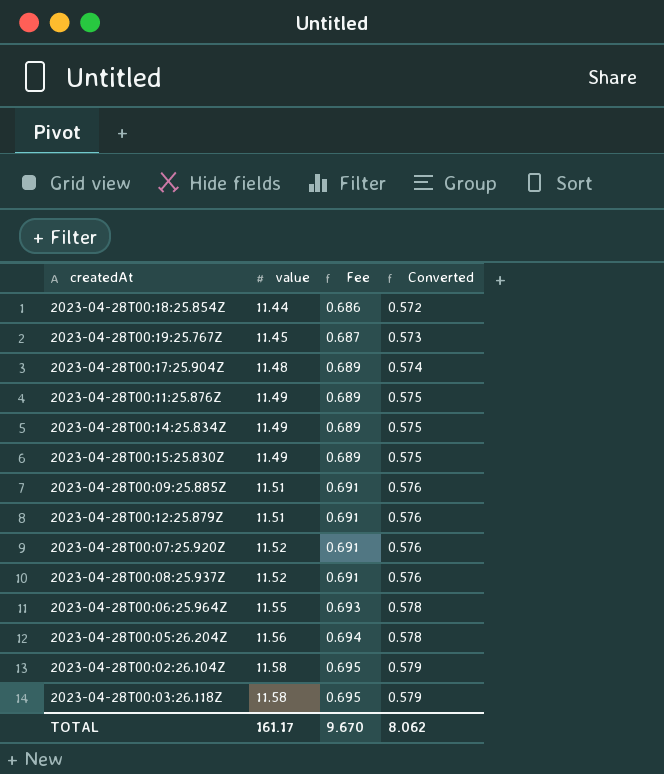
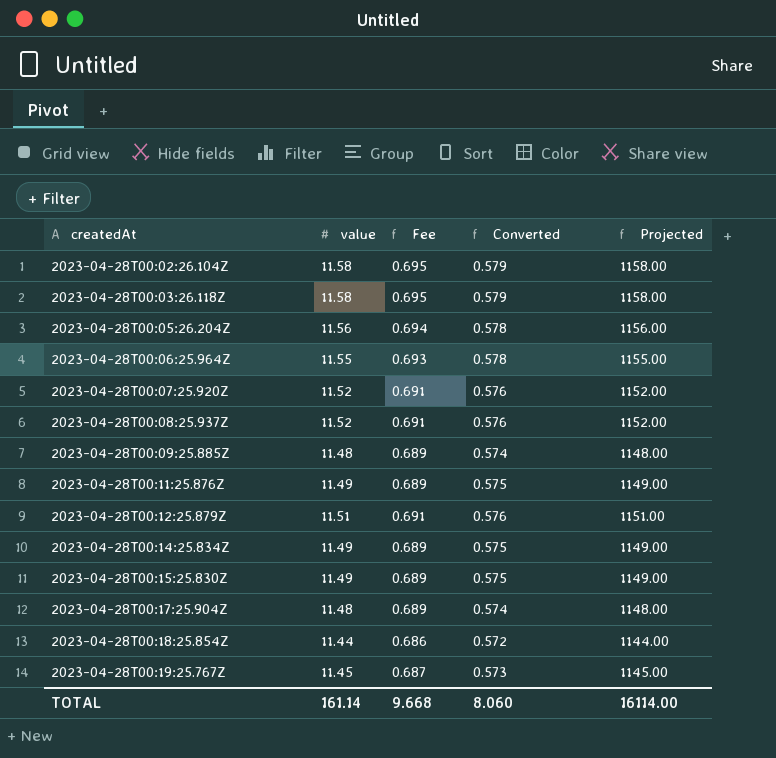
row order: value ascending -> createdAt ascending
column Projected | formula: none -> [value] * 100
2023-04-28T00:09:25.885Z | value: 11.51 -> 11.48
2023-04-28T00:09:25.885Z | Fee: 0.691 -> 0.689
2023-04-28T00:09:25.885Z | Converted: 0.576 -> 0.574
TOTAL | value: 161.17 -> 161.14
TOTAL | Fee: 9.670 -> 9.668
TOTAL | Converted: 8.062 -> 8.060

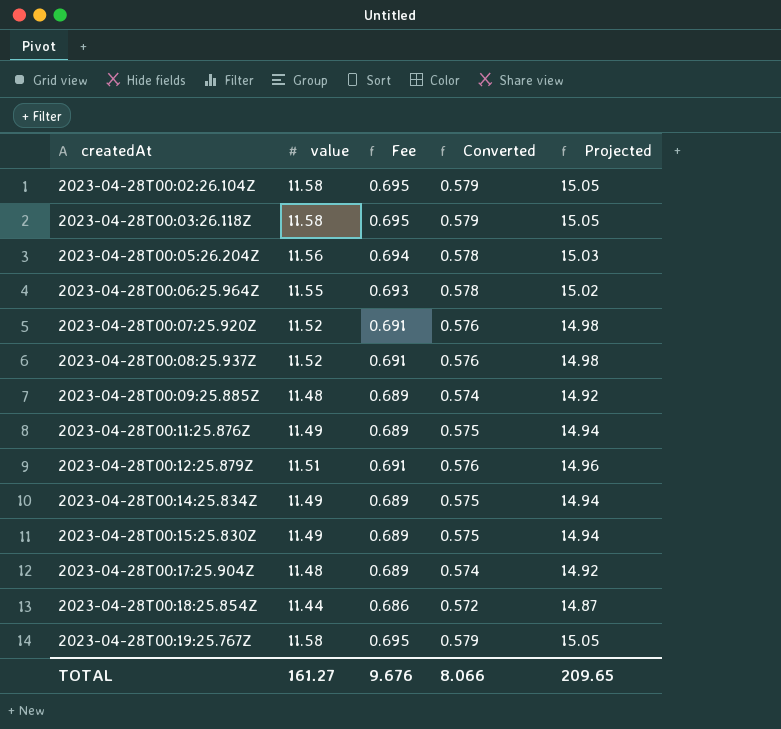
column Projected | formula: [value] * 100 -> [value] * 1.3
2023-04-28T00:19:25.767Z | value: 11.45 -> 11.58
2023-04-28T00:19:25.767Z | Fee: 0.687 -> 0.695
2023-04-28T00:19:25.767Z | Converted: 0.573 -> 0.579
TOTAL | value: 161.14 -> 161.27
TOTAL | Fee: 9.668 -> 9.676
TOTAL | Converted: 8.060 -> 8.066
TOTAL | Projected: 16114.00 -> 209.65

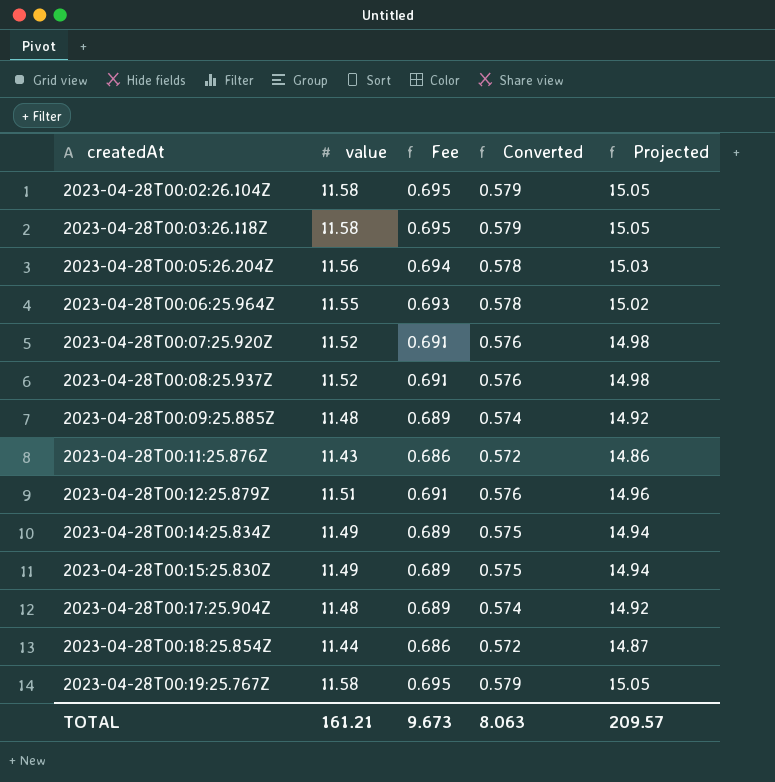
2023-04-28T00:11:25.876Z | value: 11.49 -> 11.43
2023-04-28T00:11:25.876Z | Fee: 0.689 -> 0.686
2023-04-28T00:11:25.876Z | Converted: 0.575 -> 0.572
2023-04-28T00:11:25.876Z | Projected: 14.94 -> 14.86
TOTAL | value: 161.27 -> 161.21
TOTAL | Fee: 9.676 -> 9.673
TOTAL | Converted: 8.066 -> 8.063
TOTAL | Projected: 209.65 -> 209.57

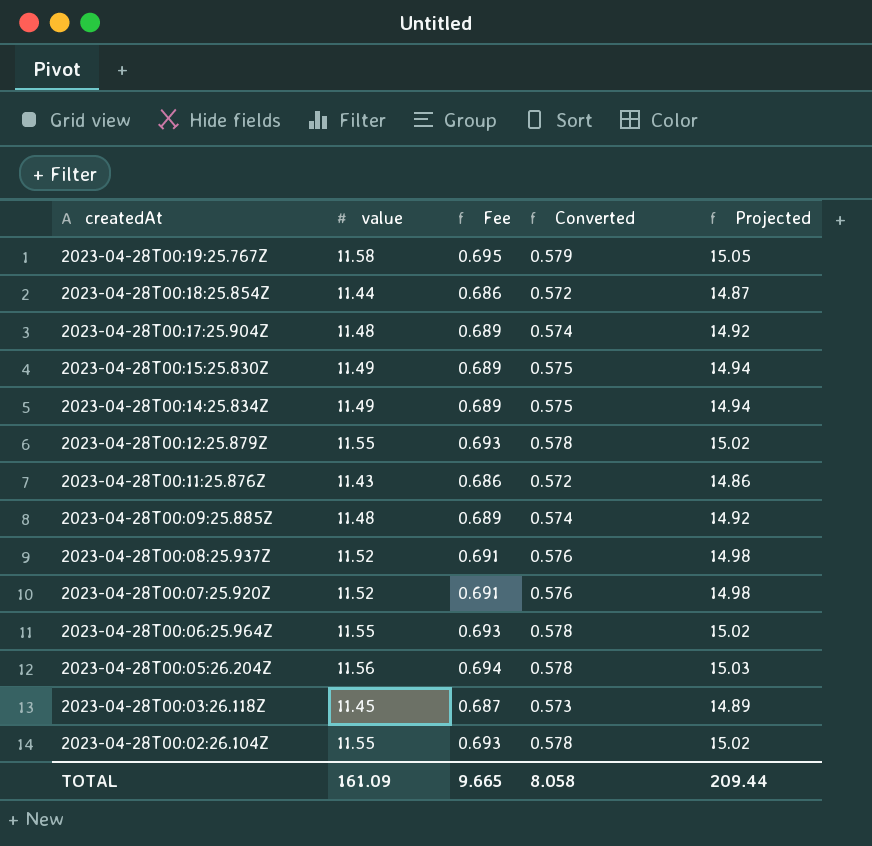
row order: createdAt ascending -> createdAt descending
2023-04-28T00:12:25.879Z | value: 11.51 -> 11.55
2023-04-28T00:12:25.879Z | Fee: 0.691 -> 0.693
2023-04-28T00:12:25.879Z | Converted: 0.576 -> 0.578
2023-04-28T00:12:25.879Z | Projected: 14.96 -> 15.02
2023-04-28T00:03:26.118Z | value: 11.58 -> 11.45
2023-04-28T00:03:26.118Z | Fee: 0.695 -> 0.687
2023-04-28T00:03:26.118Z | Converted: 0.579 -> 0.573
2023-04-28T00:03:26.118Z | Projected: 15.05 -> 14.89
2023-04-28T00:02:26.104Z | value: 11.58 -> 11.55
2023-04-28T00:02:26.104Z | Fee: 0.695 -> 0.693
2023-04-28T00:02:26.104Z | Converted: 0.579 -> 0.578
2023-04-28T00:02:26.104Z | Projected: 15.05 -> 15.02
TOTAL | value: 161.21 -> 161.09
TOTAL | Fee: 9.673 -> 9.665
TOTAL | Converted: 8.063 -> 8.058
TOTAL | Projected: 209.57 -> 209.44

